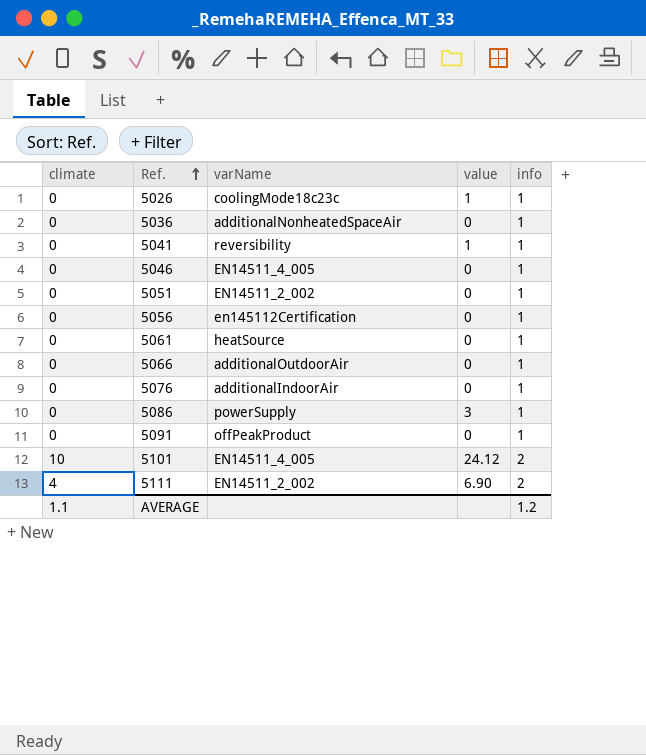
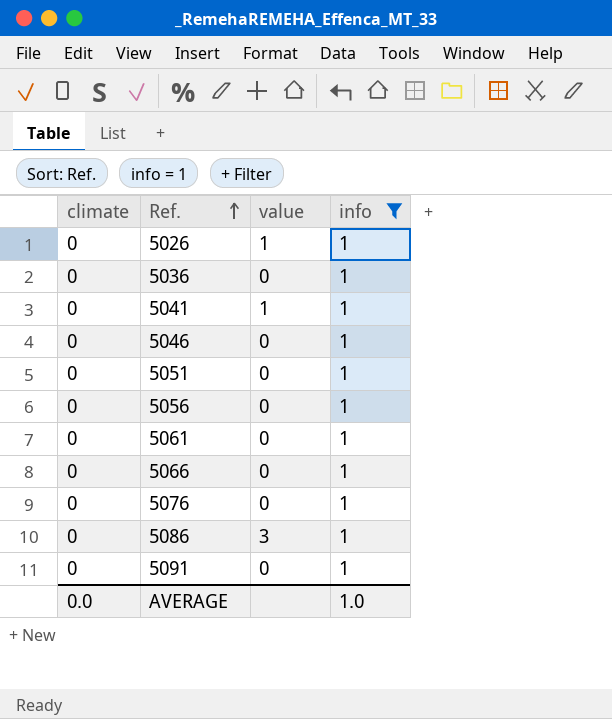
filter: none -> info = 1
column varName | position: 3 -> none
AVERAGE | climate: 1.1 -> 0.0
AVERAGE | info: 1.2 -> 1.0

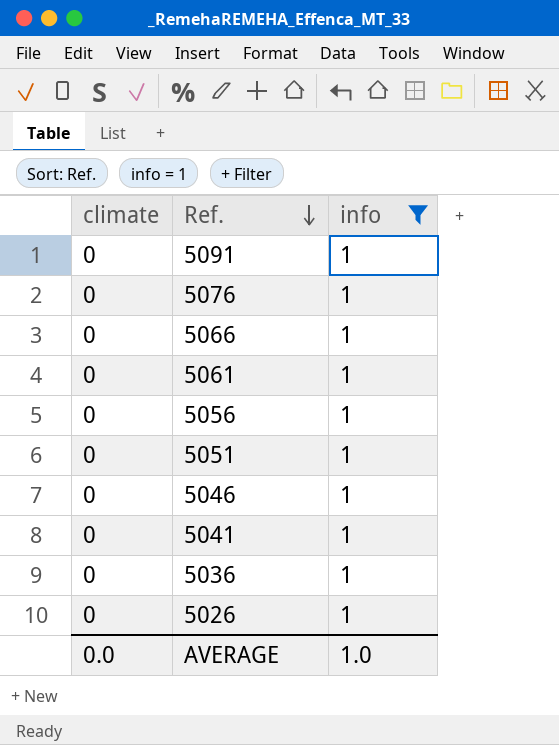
row order: Ref. ascending -> Ref. descending
column value | position: 3 -> none
row 5086: 0 | 3 | 1 -> none

